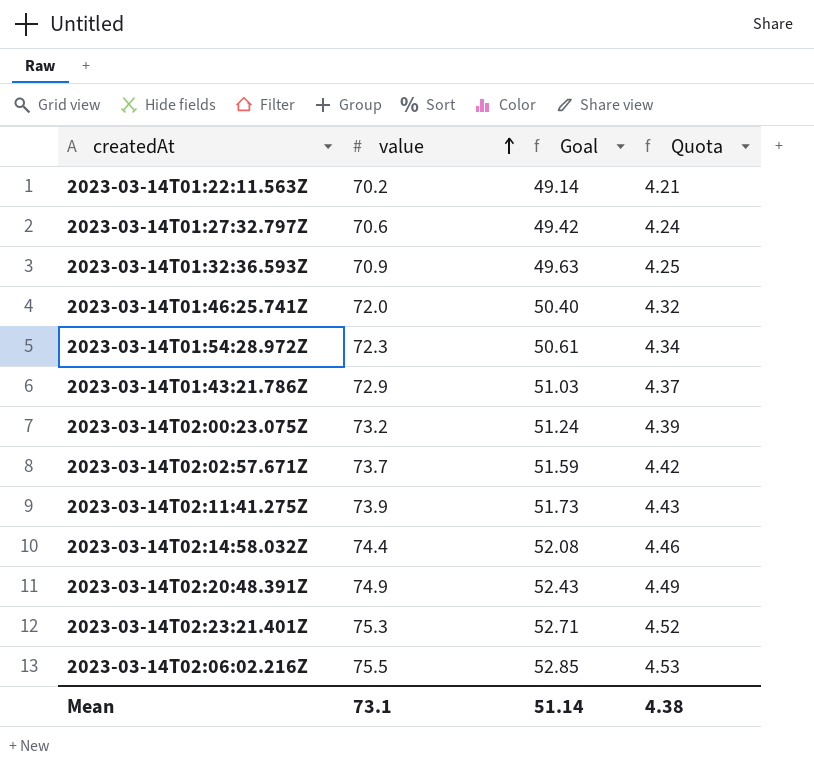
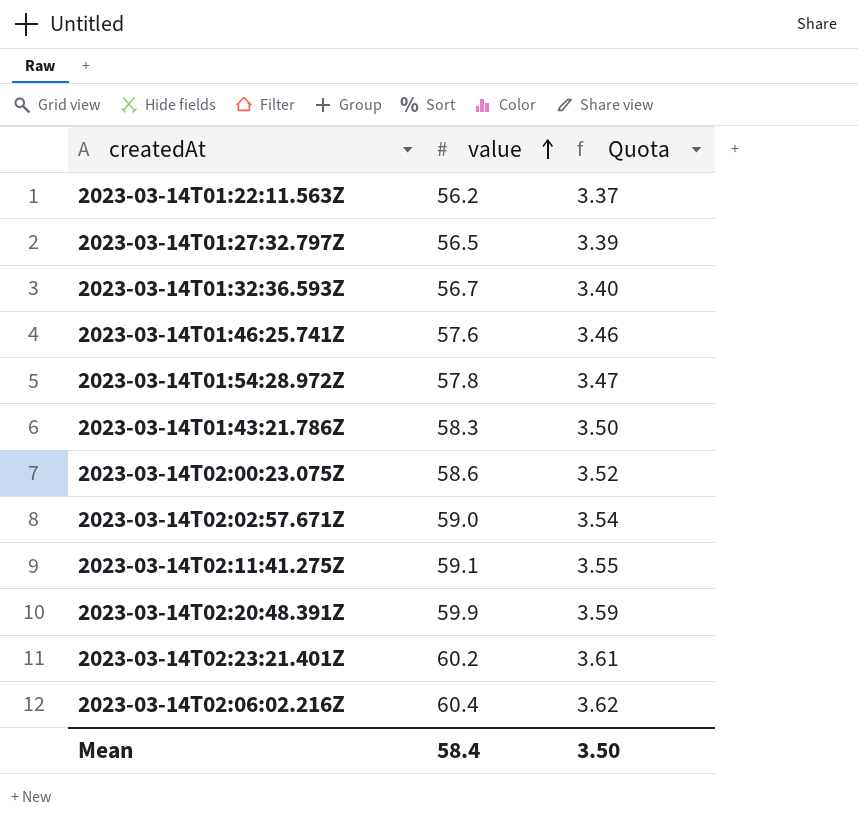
column Goal | formula: [value] * 0.7 -> none
row 2023-03-14T02:14:58.032Z: 74.4 | 52.08 | 4.46 -> none
2023-03-14T01:22:11.563Z | value: 70.2 -> 56.2
2023-03-14T01:22:11.563Z | Quota: 4.21 -> 3.37
2023-03-14T01:27:32.797Z | value: 70.6 -> 56.5
2023-03-14T01:27:32.797Z | Quota: 4.24 -> 3.39
2023-03-14T01:32:36.593Z | value: 70.9 -> 56.7
2023-03-14T01:32:36.593Z | Quota: 4.25 -> 3.40
2023-03-14T01:46:25.741Z | value: 72.0 -> 57.6
2023-03-14T01:46:25.741Z | Quota: 4.32 -> 3.46
2023-03-14T01:54:28.972Z | value: 72.3 -> 57.8
2023-03-14T01:54:28.972Z | Quota: 4.34 -> 3.47
2023-03-14T01:43:21.786Z | value: 72.9 -> 58.3
2023-03-14T01:43:21.786Z | Quota: 4.37 -> 3.50
2023-03-14T02:00:23.075Z | value: 73.2 -> 58.6
2023-03-14T02:00:23.075Z | Quota: 4.39 -> 3.52
2023-03-14T02:02:57.671Z | value: 73.7 -> 59.0
2023-03-14T02:02:57.671Z | Quota: 4.42 -> 3.54
2023-03-14T02:11:41.275Z | value: 73.9 -> 59.1
2023-03-14T02:11:41.275Z | Quota: 4.43 -> 3.55
2023-03-14T02:20:48.391Z | value: 74.9 -> 59.9
2023-03-14T02:20:48.391Z | Quota: 4.49 -> 3.59
2023-03-14T02:23:21.401Z | value: 75.3 -> 60.2
2023-03-14T02:23:21.401Z | Quota: 4.52 -> 3.61
2023-03-14T02:06:02.216Z | value: 75.5 -> 60.4
2023-03-14T02:06:02.216Z | Quota: 4.53 -> 3.62
Mean | value: 73.1 -> 58.4
Mean | Quota: 4.38 -> 3.50

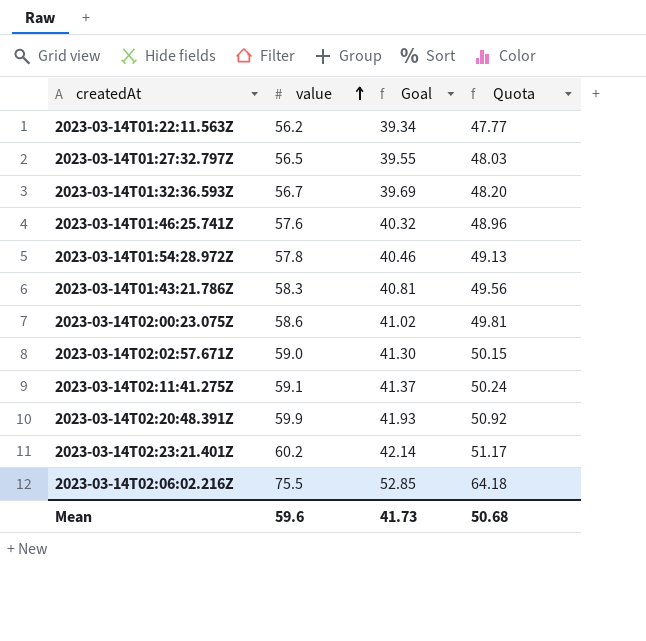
column Goal | formula: none -> [value] * 0.7
column Quota | formula: [value] * 0.06 -> [value] * 0.85
2023-03-14T02:06:02.216Z | value: 60.4 -> 75.5
Mean | value: 58.4 -> 59.6
Mean | Quota: 3.50 -> 50.68

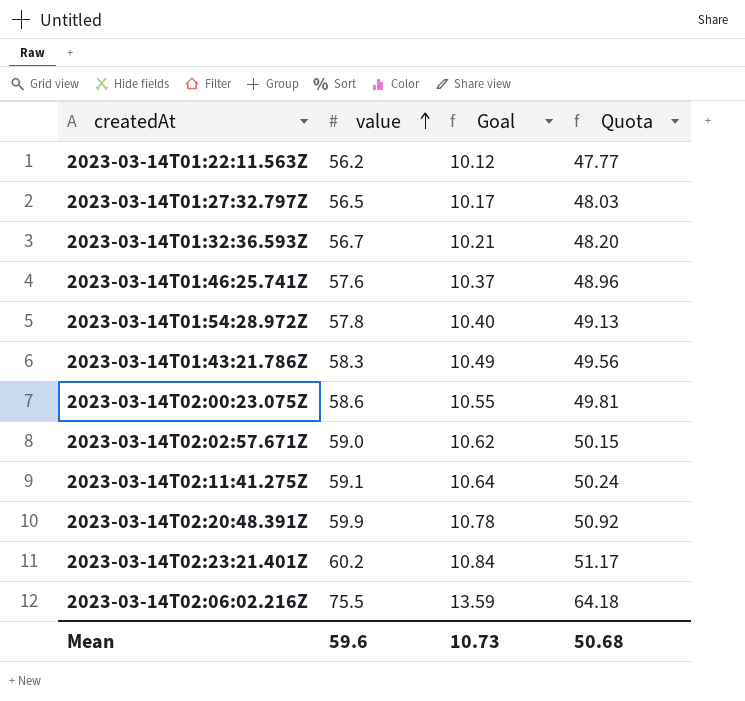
column Goal | formula: [value] * 0.7 -> [value] * 0.18
Mean | Goal: 41.73 -> 10.73

